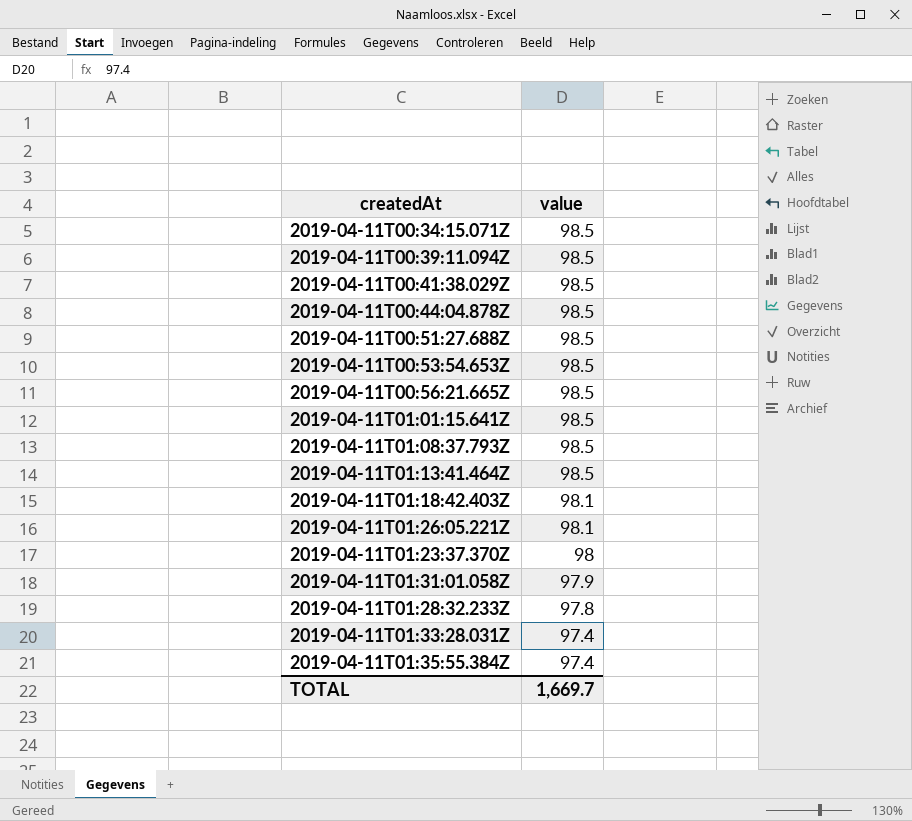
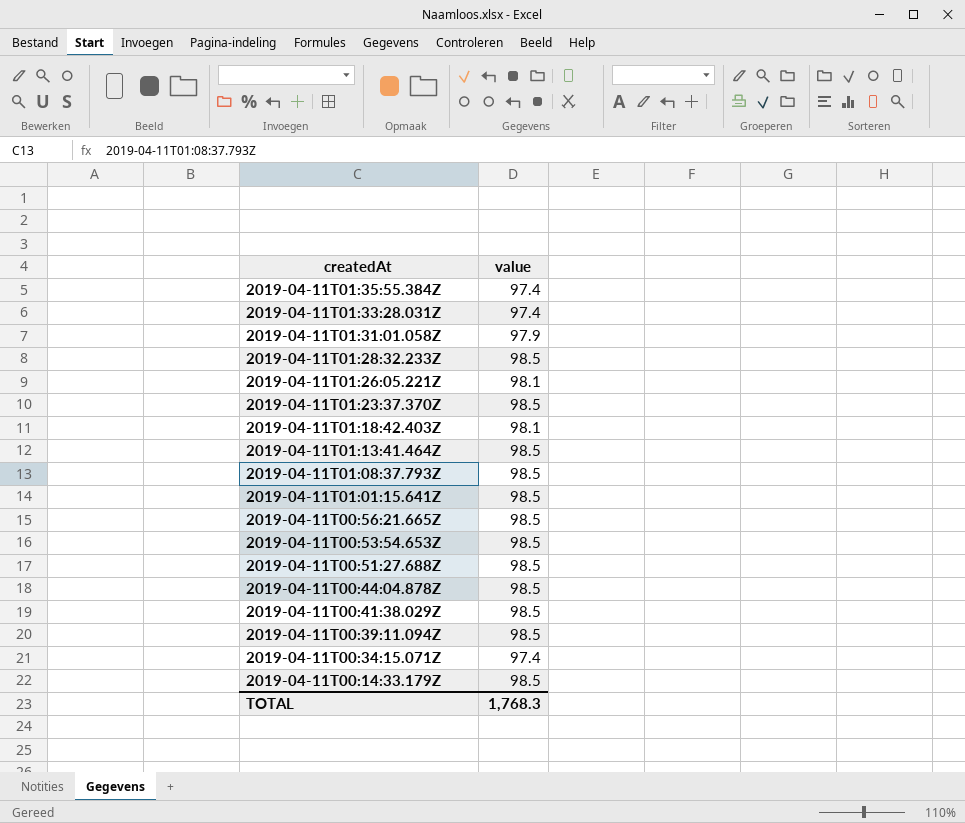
row order: value descending -> createdAt descending
2019-04-11T01:28:32.233Z | value: 97.8 -> 98.5
2019-04-11T01:23:37.370Z | value: 98 -> 98.5
2019-04-11T00:34:15.071Z | value: 98.5 -> 97.4
row 2019-04-11T00:14:33.179Z: none -> 98.5
TOTAL | value: 1,669.7 -> 1,768.3

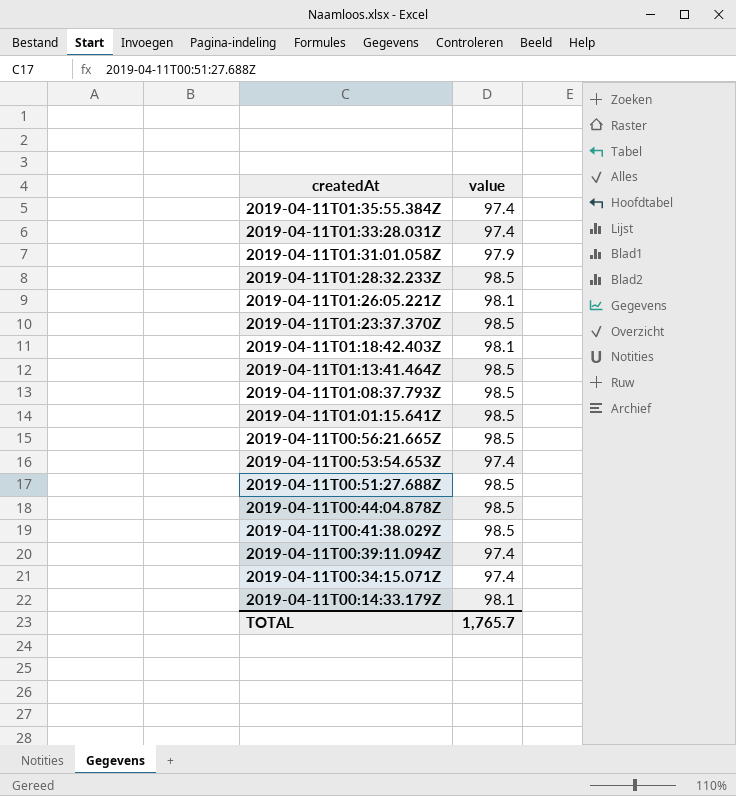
2019-04-11T00:53:54.653Z | value: 98.5 -> 97.4
2019-04-11T00:39:11.094Z | value: 98.5 -> 97.4
2019-04-11T00:14:33.179Z | value: 98.5 -> 98.1
TOTAL | value: 1,768.3 -> 1,765.7

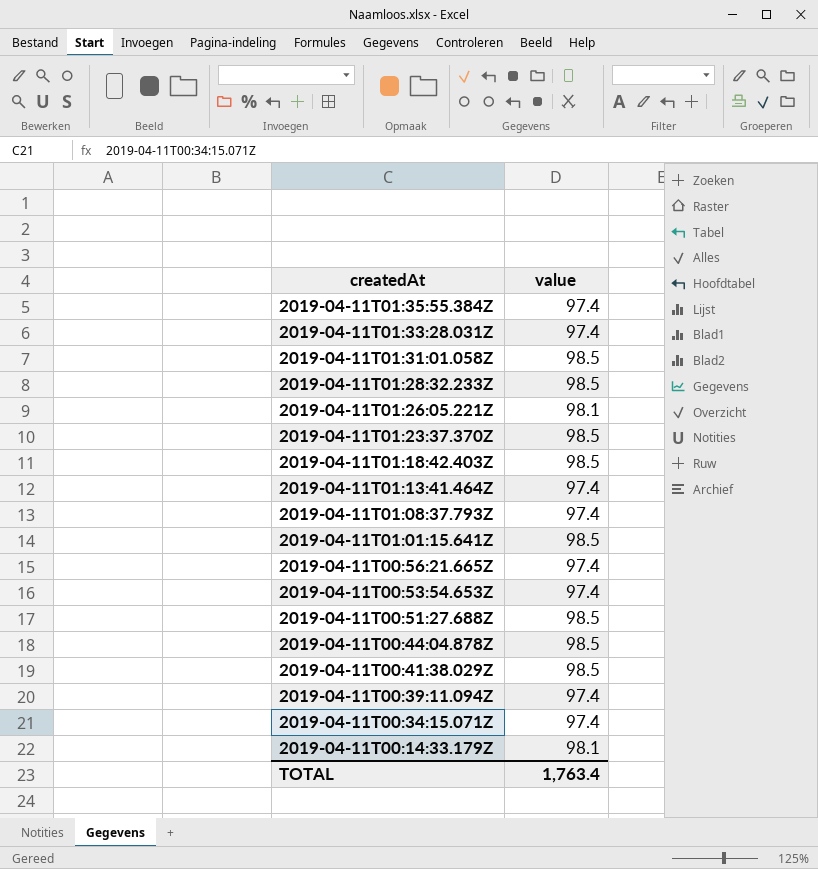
2019-04-11T01:31:01.058Z | value: 97.9 -> 98.5
2019-04-11T01:18:42.403Z | value: 98.1 -> 98.5
2019-04-11T01:13:41.464Z | value: 98.5 -> 97.4
2019-04-11T01:08:37.793Z | value: 98.5 -> 97.4
2019-04-11T00:56:21.665Z | value: 98.5 -> 97.4
TOTAL | value: 1,765.7 -> 1,763.4

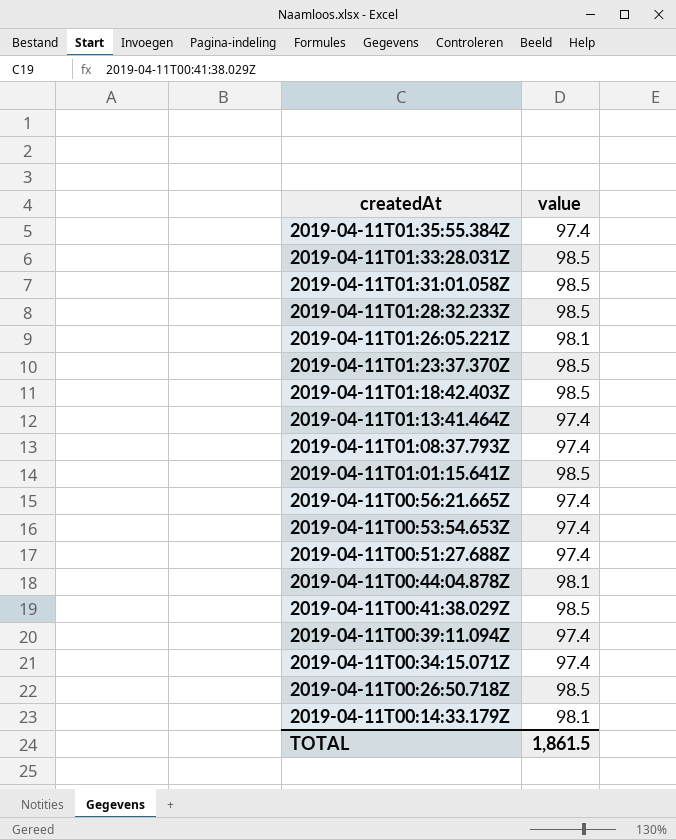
2019-04-11T01:33:28.031Z | value: 97.4 -> 98.5
2019-04-11T00:51:27.688Z | value: 98.5 -> 97.4
2019-04-11T00:44:04.878Z | value: 98.5 -> 98.1
row 2019-04-11T00:26:50.718Z: none -> 98.5
TOTAL | value: 1,763.4 -> 1,861.5

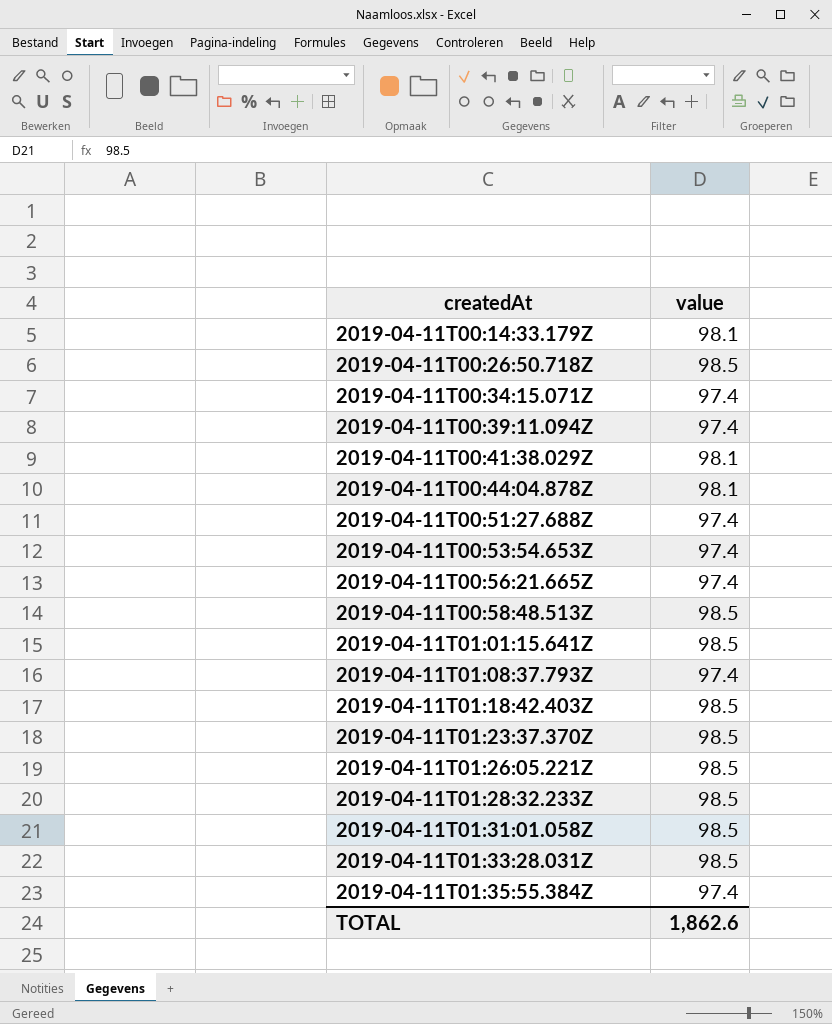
row order: createdAt descending -> createdAt ascending
row 2019-04-11T01:13:41.464Z: 97.4 -> none
2019-04-11T00:41:38.029Z | value: 98.5 -> 98.1
row 2019-04-11T00:58:48.513Z: none -> 98.5
2019-04-11T01:26:05.221Z | value: 98.1 -> 98.5
TOTAL | value: 1,861.5 -> 1,862.6

